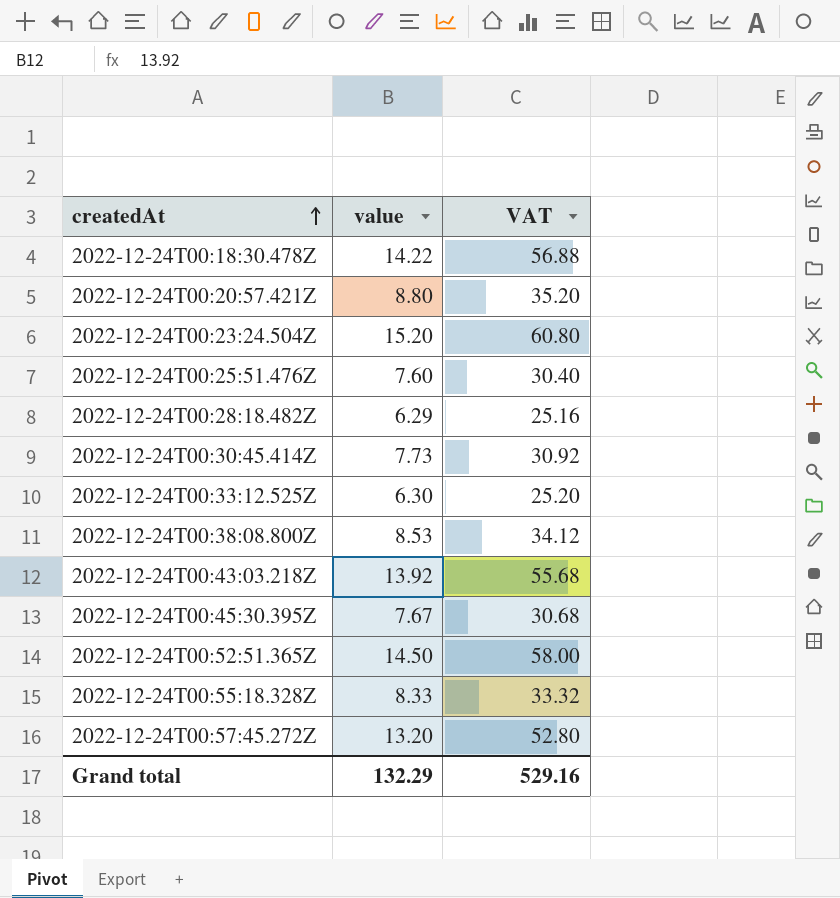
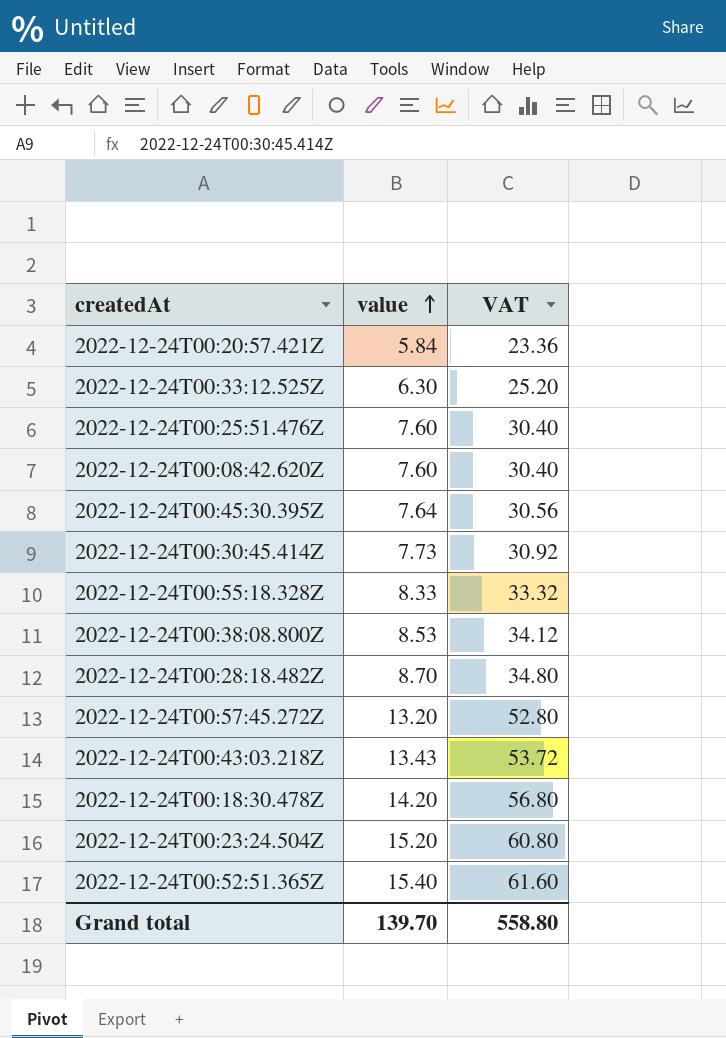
row order: createdAt ascending -> value ascending
2022-12-24T00:20:57.421Z | value: 8.80 -> 5.84
2022-12-24T00:20:57.421Z | VAT: 35.20 -> 23.36
row 2022-12-24T00:08:42.620Z: none -> 7.60 | 30.40
2022-12-24T00:45:30.395Z | value: 7.67 -> 7.64
2022-12-24T00:45:30.395Z | VAT: 30.68 -> 30.56
2022-12-24T00:28:18.482Z | value: 6.29 -> 8.70
2022-12-24T00:28:18.482Z | VAT: 25.16 -> 34.80
2022-12-24T00:43:03.218Z | value: 13.92 -> 13.43
2022-12-24T00:43:03.218Z | VAT: 55.68 -> 53.72
2022-12-24T00:18:30.478Z | value: 14.22 -> 14.20
2022-12-24T00:18:30.478Z | VAT: 56.88 -> 56.80
2022-12-24T00:52:51.365Z | value: 14.50 -> 15.40
2022-12-24T00:52:51.365Z | VAT: 58.00 -> 61.60
Grand total | value: 132.29 -> 139.70
Grand total | VAT: 529.16 -> 558.80

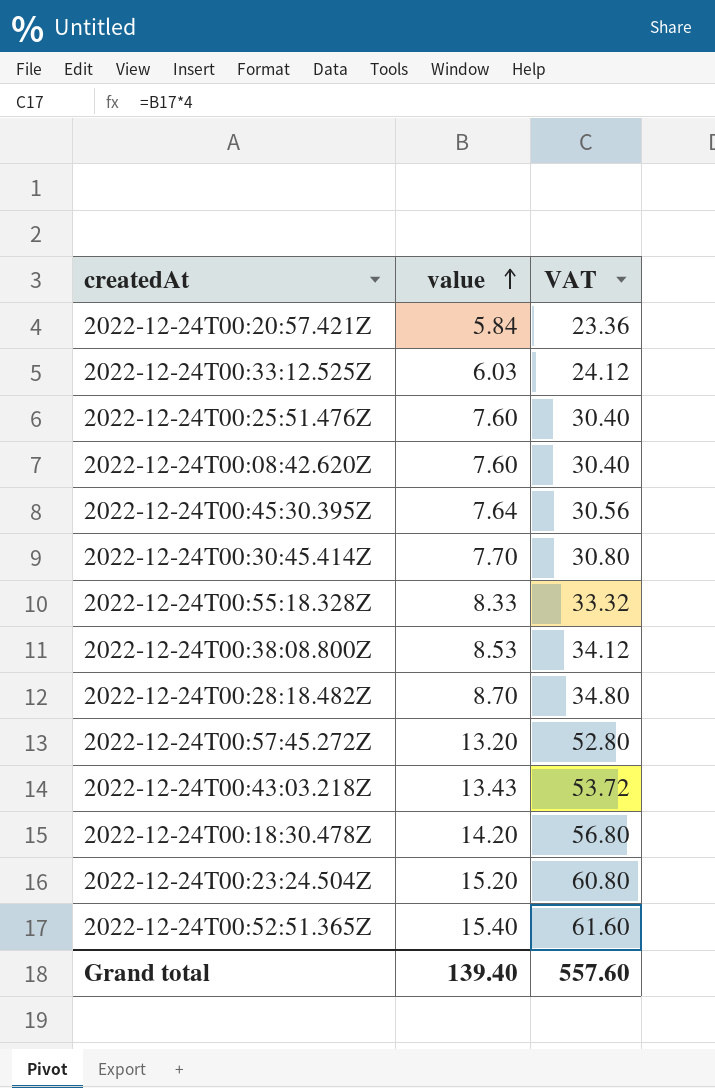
2022-12-24T00:33:12.525Z | value: 6.30 -> 6.03
2022-12-24T00:33:12.525Z | VAT: 25.20 -> 24.12
2022-12-24T00:30:45.414Z | value: 7.73 -> 7.70
2022-12-24T00:30:45.414Z | VAT: 30.92 -> 30.80
Grand total | value: 139.70 -> 139.40
Grand total | VAT: 558.80 -> 557.60

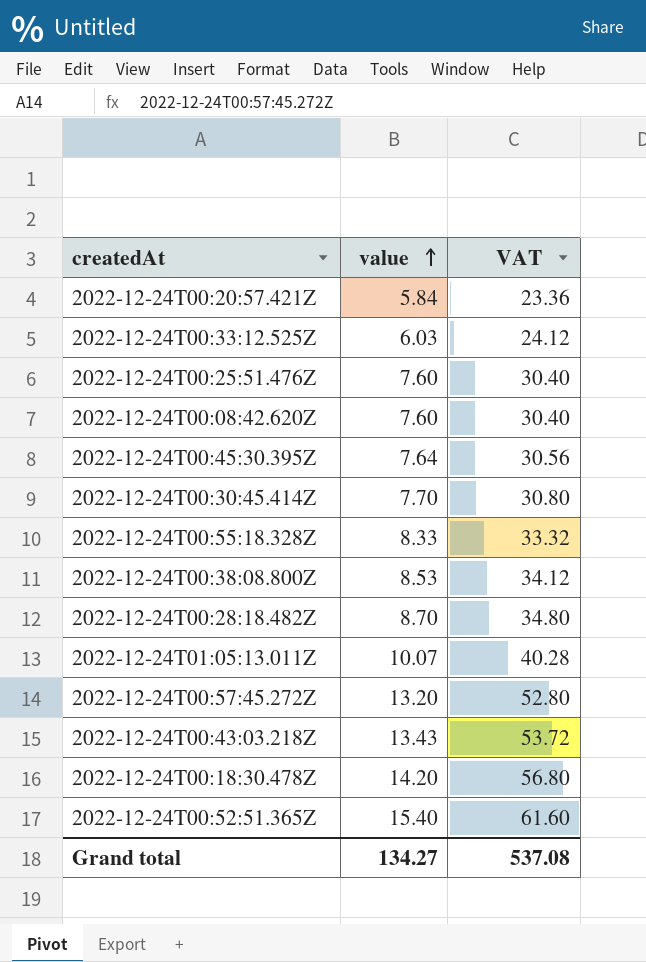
row 2022-12-24T00:23:24.504Z: 15.20 | 60.80 -> none
row 2022-12-24T01:05:13.011Z: none -> 10.07 | 40.28
Grand total | value: 139.40 -> 134.27
Grand total | VAT: 557.60 -> 537.08

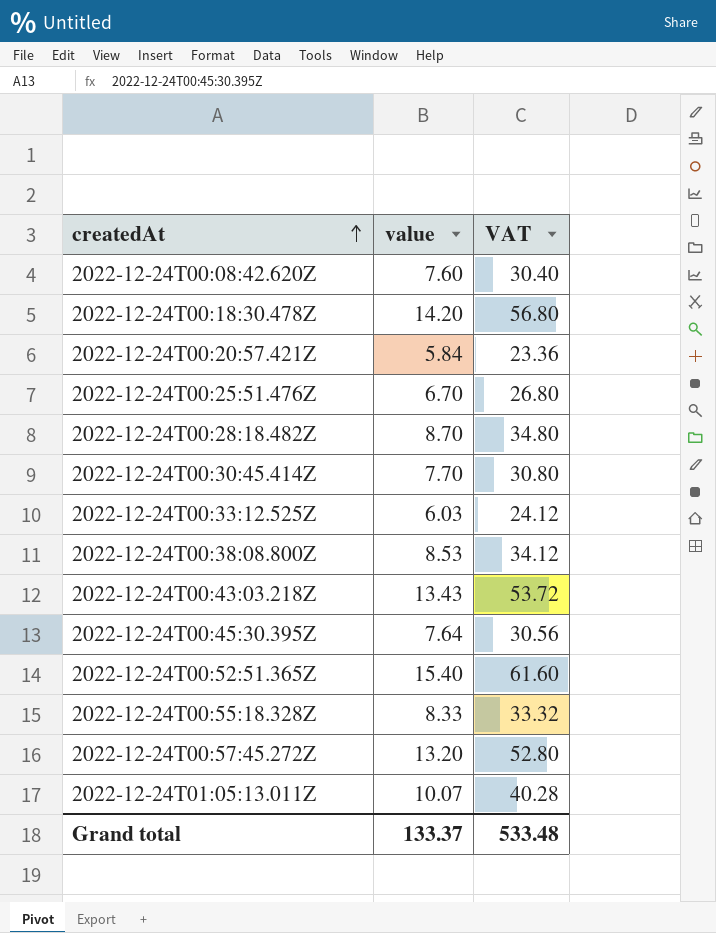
row order: value ascending -> createdAt ascending
2022-12-24T00:25:51.476Z | value: 7.60 -> 6.70
2022-12-24T00:25:51.476Z | VAT: 30.40 -> 26.80
Grand total | value: 134.27 -> 133.37
Grand total | VAT: 537.08 -> 533.48

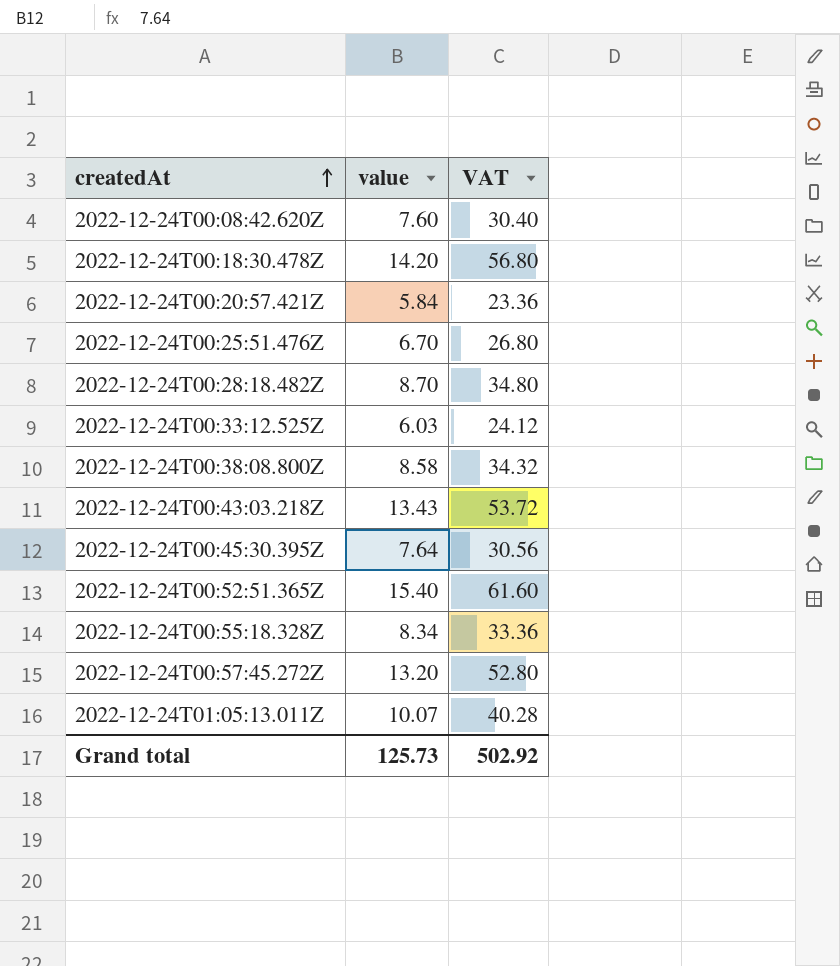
row 2022-12-24T00:30:45.414Z: 7.70 | 30.80 -> none
2022-12-24T00:38:08.800Z | value: 8.53 -> 8.58
2022-12-24T00:38:08.800Z | VAT: 34.12 -> 34.32
2022-12-24T00:55:18.328Z | value: 8.33 -> 8.34
2022-12-24T00:55:18.328Z | VAT: 33.32 -> 33.36
Grand total | value: 133.37 -> 125.73
Grand total | VAT: 533.48 -> 502.92

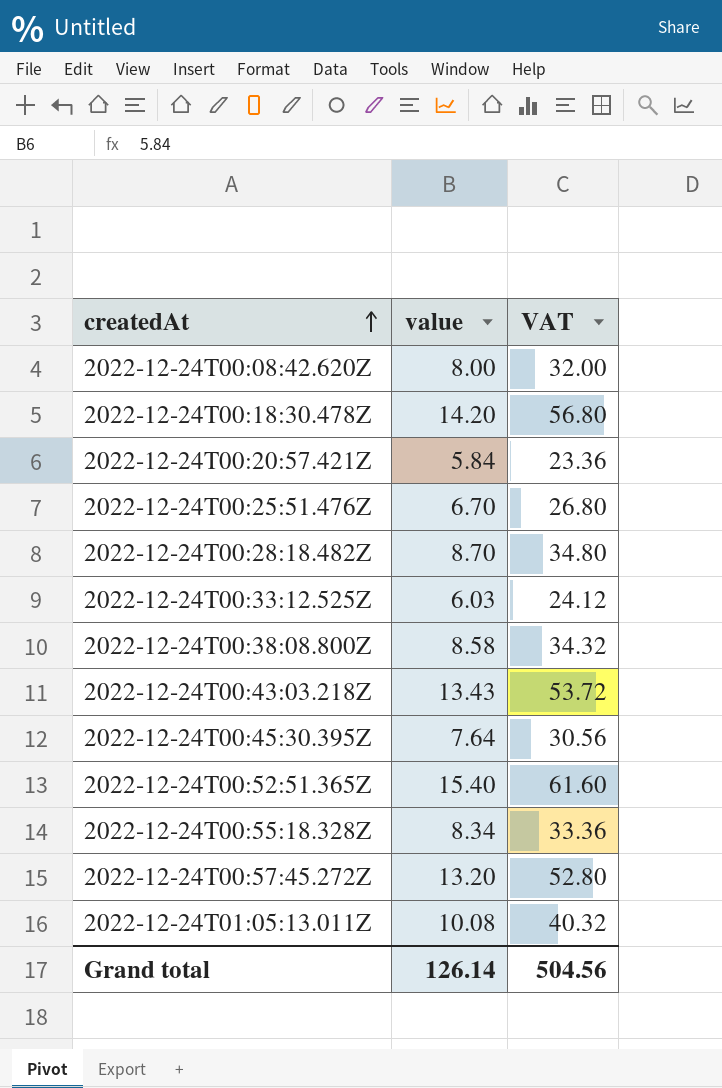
2022-12-24T00:08:42.620Z | value: 7.60 -> 8.00
2022-12-24T00:08:42.620Z | VAT: 30.40 -> 32.00
2022-12-24T01:05:13.011Z | value: 10.07 -> 10.08
2022-12-24T01:05:13.011Z | VAT: 40.28 -> 40.32
Grand total | value: 125.73 -> 126.14
Grand total | VAT: 502.92 -> 504.56

